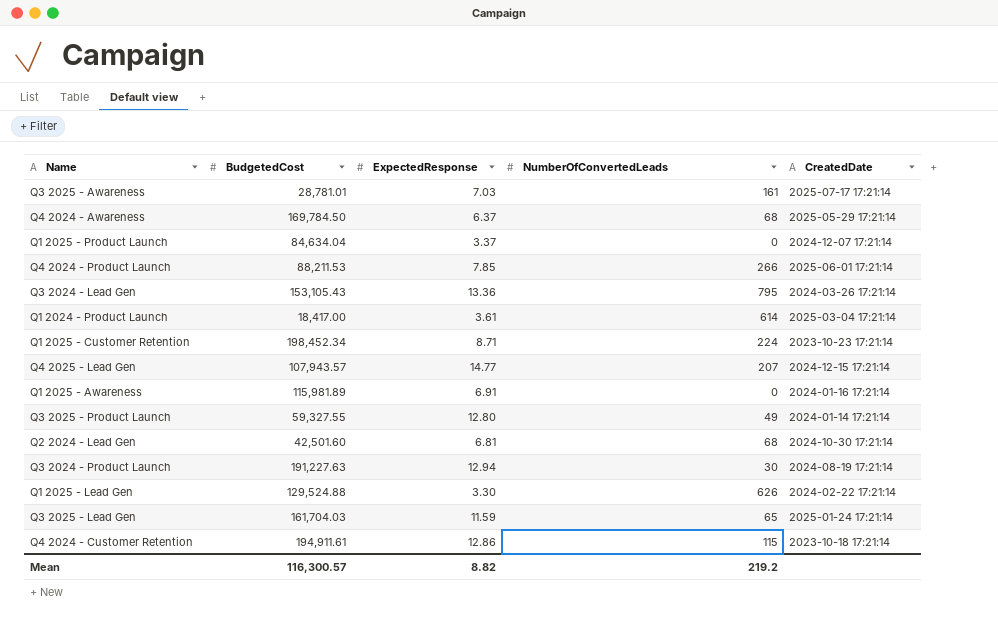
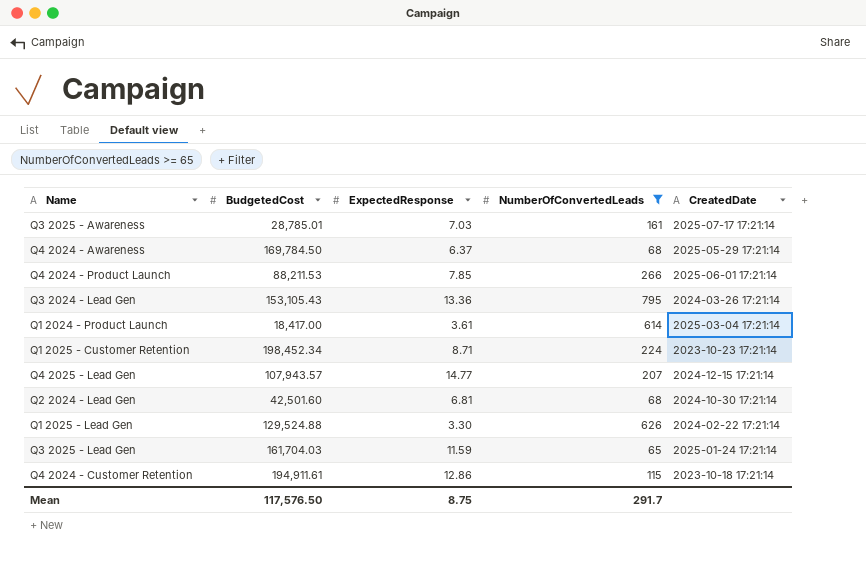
filter: none -> NumberOfConvertedLeads >= 65
Q3 2025 - Awareness | BudgetedCost: 28,781.01 -> 28,785.01
Mean | BudgetedCost: 116,300.57 -> 117,576.50
Mean | ExpectedResponse: 8.82 -> 8.75
Mean | NumberOfConvertedLeads: 219.2 -> 291.7

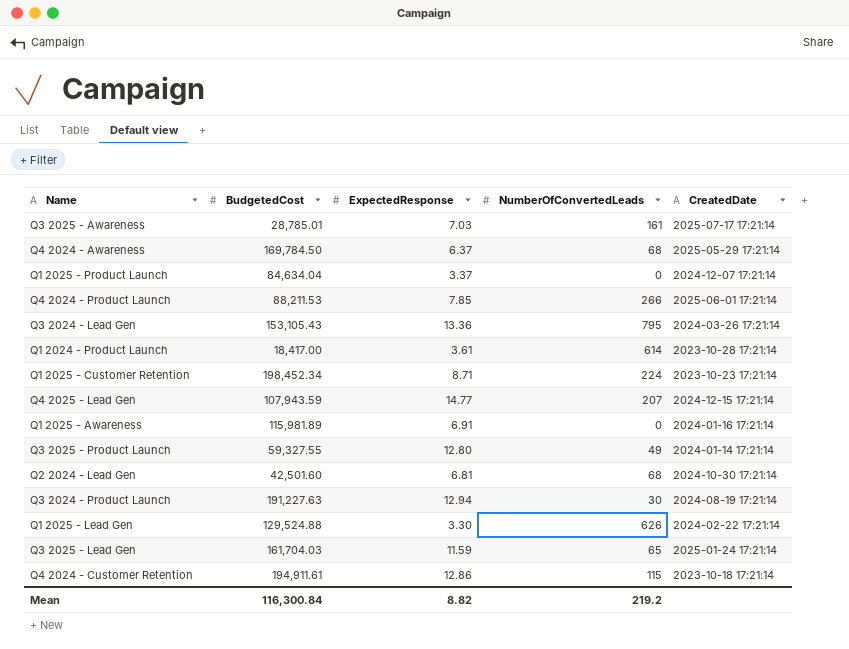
filter: NumberOfConvertedLeads >= 65 -> none
Q1 2024 - Product Launch | CreatedDate: 2025-03-04 17:21:14 -> 2023-10-28 17:21:14
Q4 2025 - Lead Gen | BudgetedCost: 107,943.57 -> 107,943.59
Mean | BudgetedCost: 117,576.50 -> 116,300.84
Mean | ExpectedResponse: 8.75 -> 8.82
Mean | NumberOfConvertedLeads: 291.7 -> 219.2

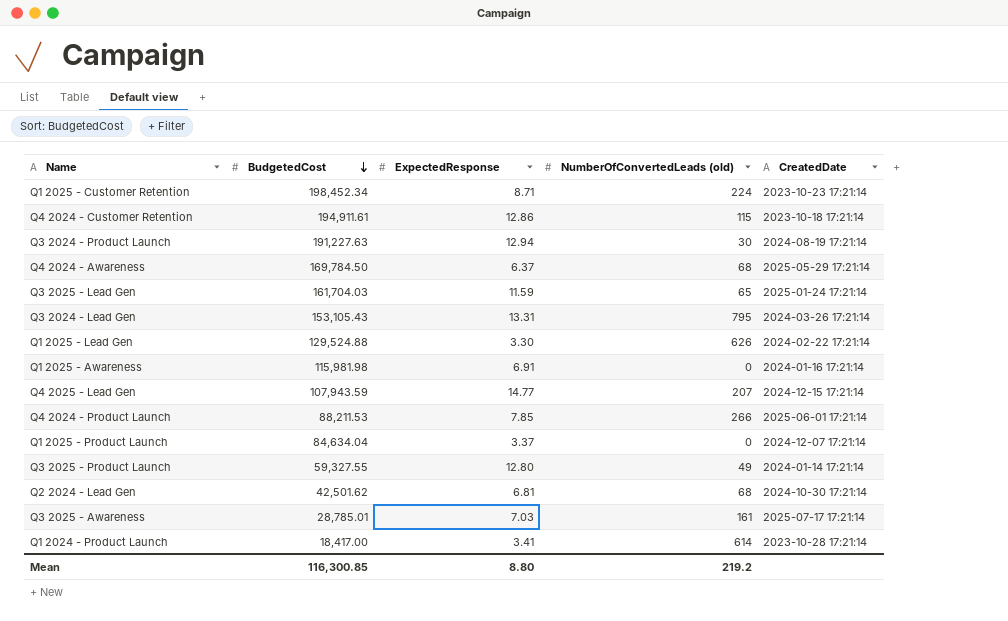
row order: none -> BudgetedCost descending
column name: NumberOfConvertedLeads -> NumberOfConvertedLeads (old)
Q3 2024 - Lead Gen | ExpectedResponse: 13.36 -> 13.31
Q1 2025 - Awareness | BudgetedCost: 115,981.89 -> 115,981.98
Q2 2024 - Lead Gen | BudgetedCost: 42,501.60 -> 42,501.62
Q1 2024 - Product Launch | ExpectedResponse: 3.61 -> 3.41
Mean | BudgetedCost: 116,300.84 -> 116,300.85
Mean | ExpectedResponse: 8.82 -> 8.80

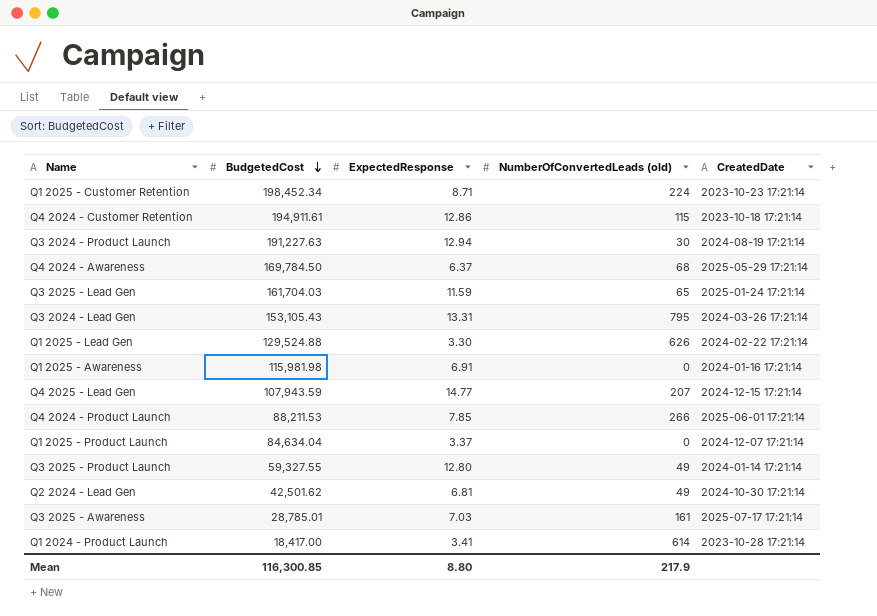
Q2 2024 - Lead Gen | NumberOfConvertedLeads (old): 68 -> 49
Mean | NumberOfConvertedLeads (old): 219.2 -> 217.9

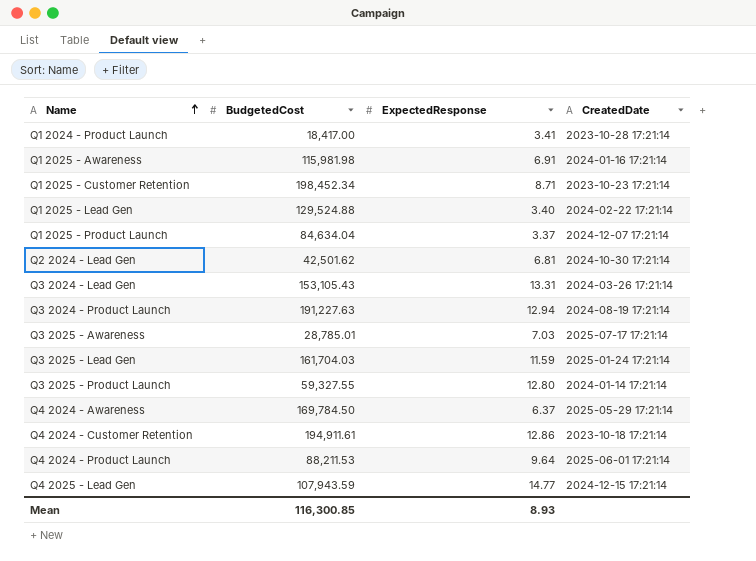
row order: BudgetedCost descending -> Name ascending
column NumberOfConvertedLeads (old) | position: 4 -> none
Q1 2025 - Lead Gen | ExpectedResponse: 3.30 -> 3.40
Q4 2024 - Product Launch | ExpectedResponse: 7.85 -> 9.64
Mean | ExpectedResponse: 8.80 -> 8.93

